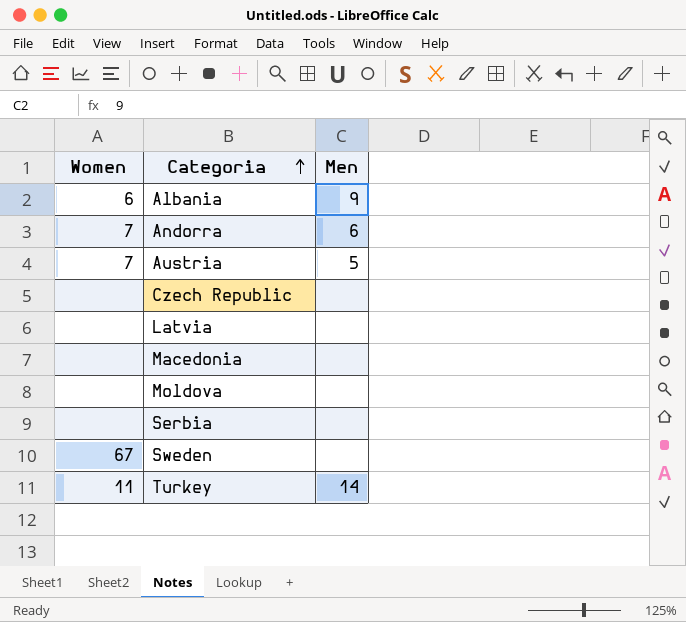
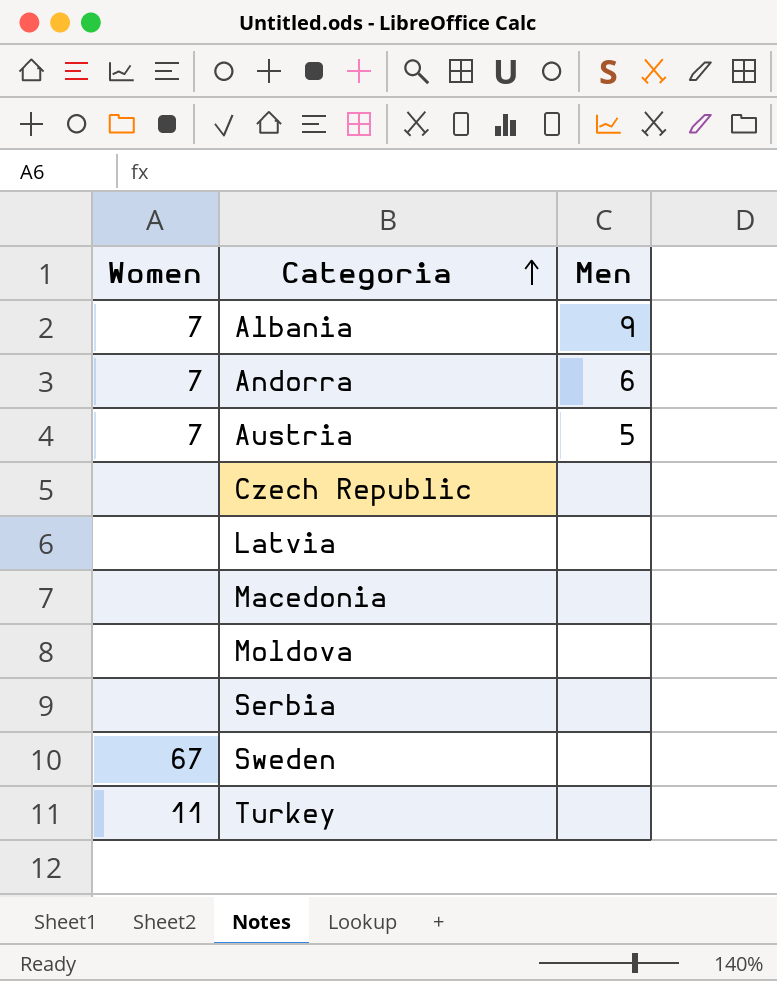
Albania | Women: 6 -> 7
Turkey | Men: 14 -> none

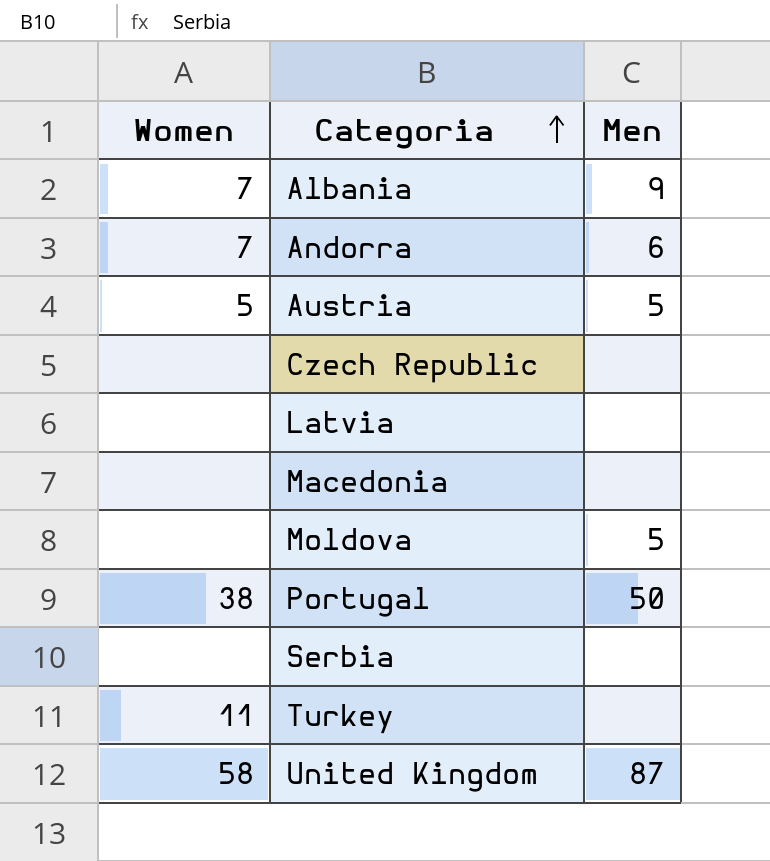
row Sweden: 67 | none -> none
Austria | Women: 7 -> 5
Moldova | Men: none -> 5
row Portugal: none -> 38 | 50
row United Kingdom: none -> 58 | 87

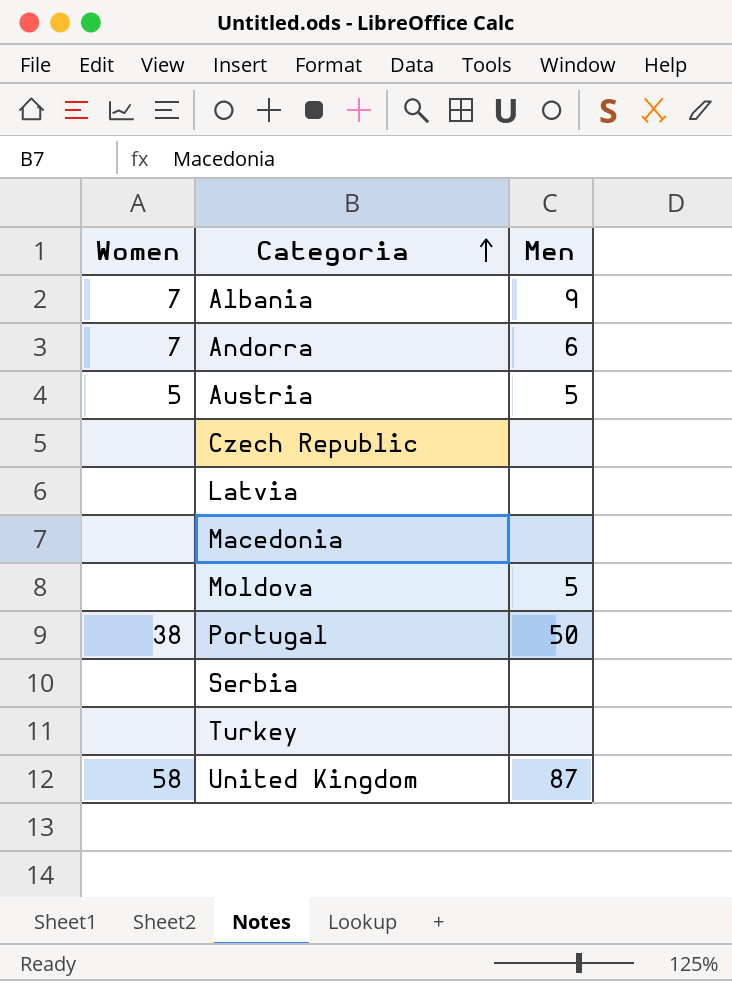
Turkey | Women: 11 -> none

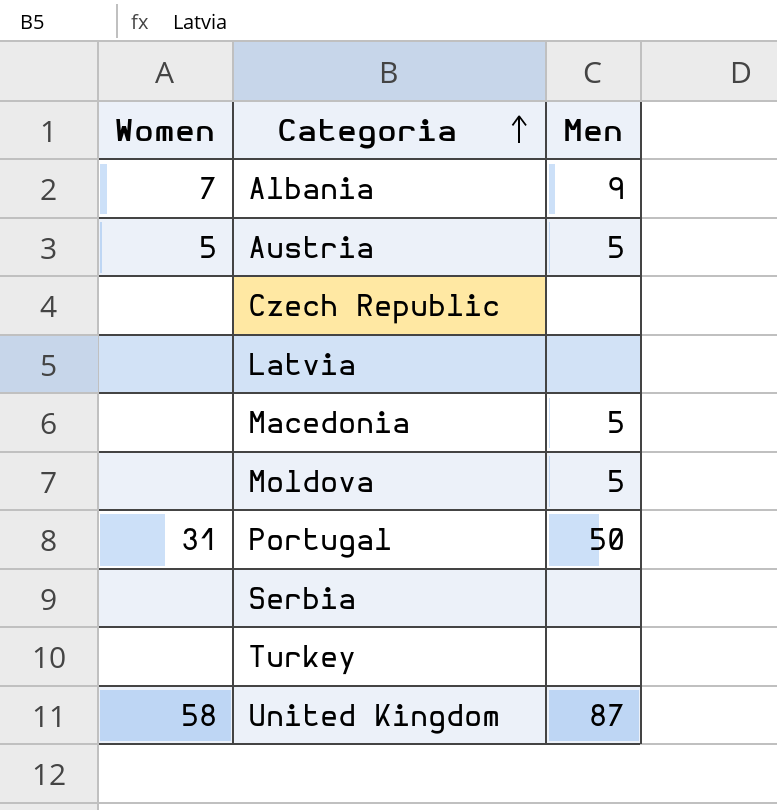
row Andorra: 7 | 6 -> none
Macedonia | Men: none -> 5
Portugal | Women: 38 -> 31

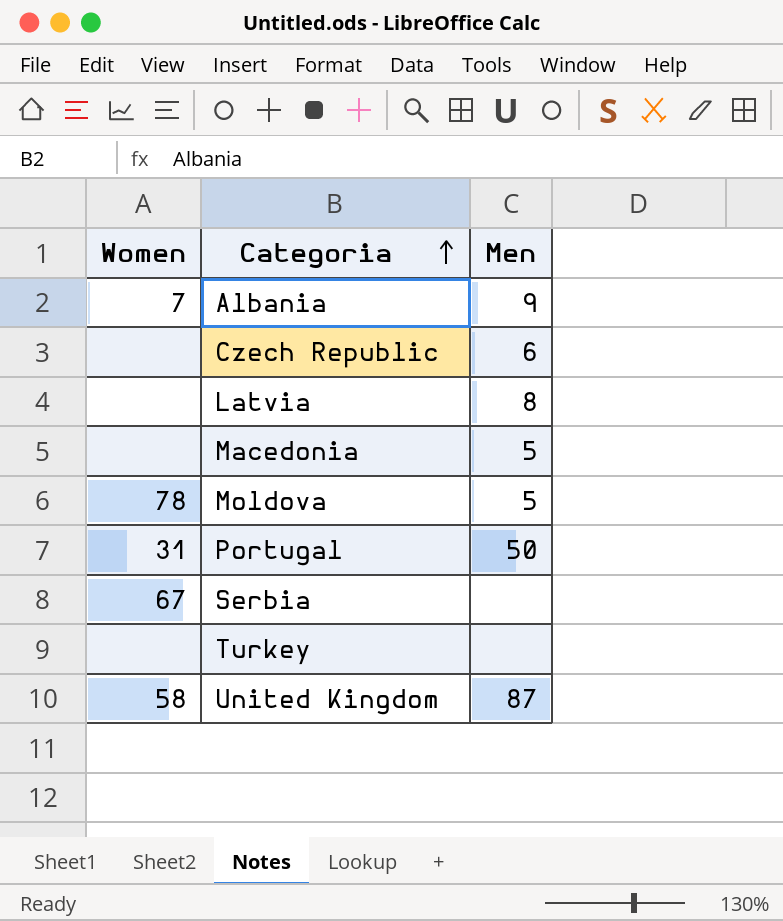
row Austria: 5 | 5 -> none
Czech Republic | Men: none -> 6
Latvia | Men: none -> 8
Moldova | Women: none -> 78
Serbia | Women: none -> 67

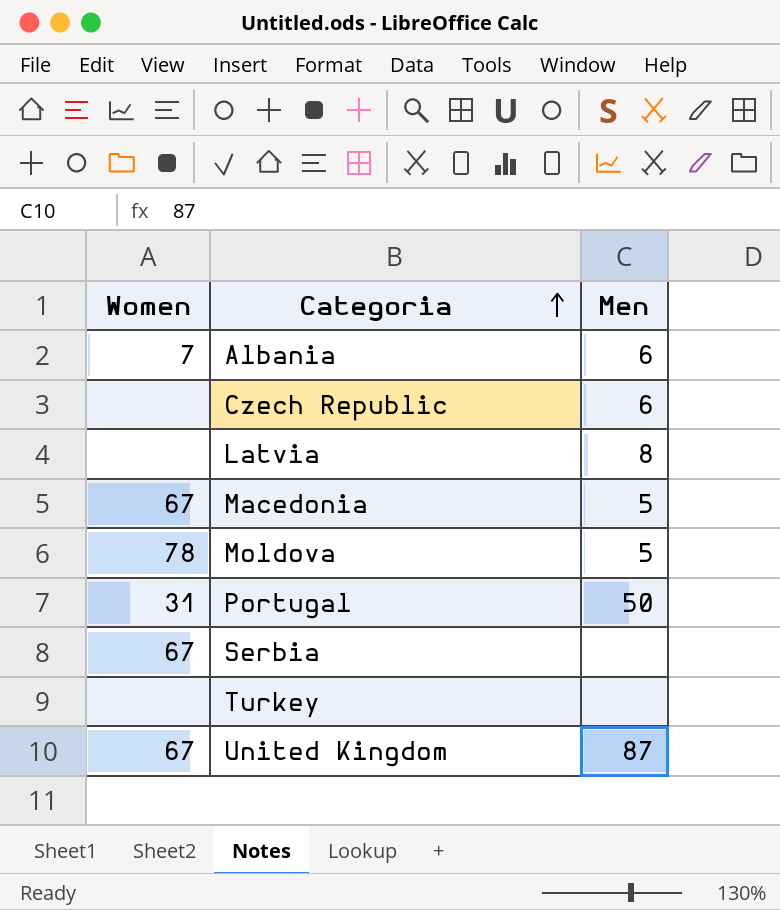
Albania | Men: 9 -> 6
Macedonia | Women: none -> 67
United Kingdom | Women: 58 -> 67

